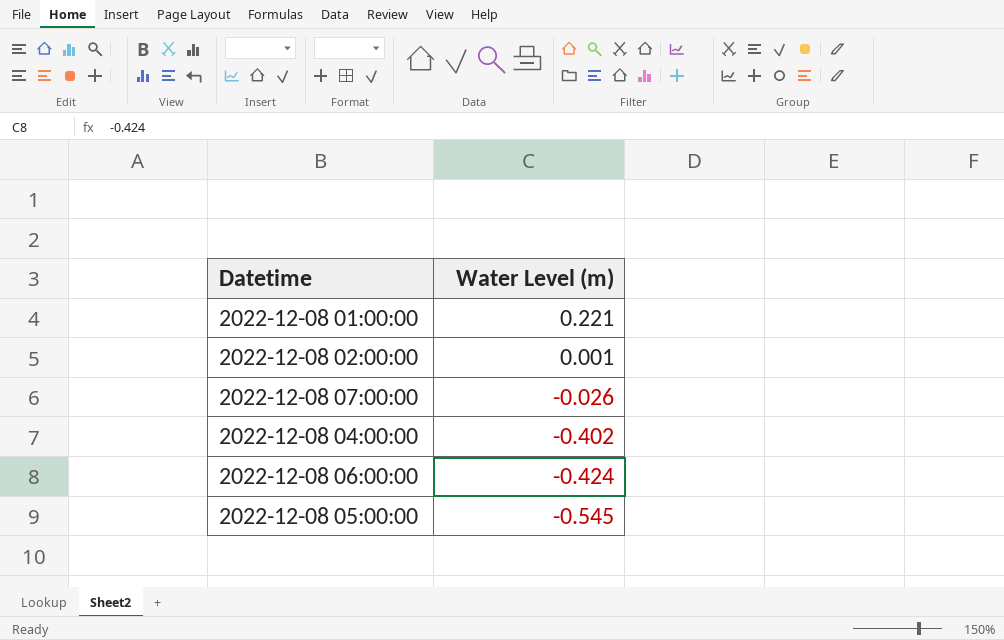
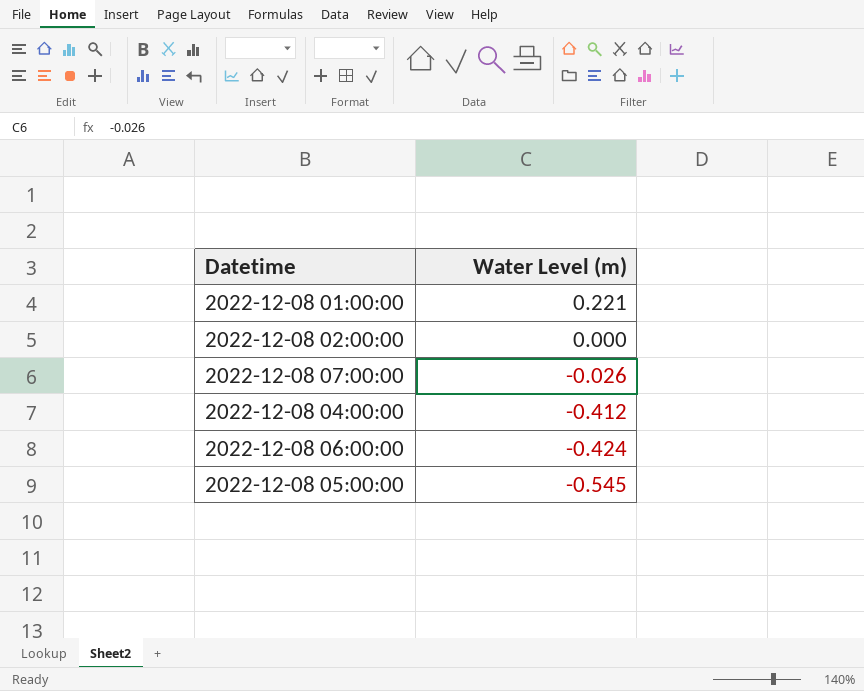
2022-12-08 02:00:00 | Water Level (m): 0.001 -> 0.000
2022-12-08 04:00:00 | Water Level (m): -0.402 -> -0.412

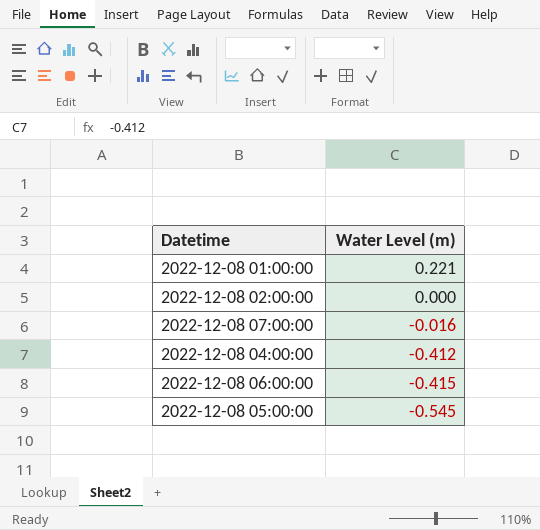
2022-12-08 07:00:00 | Water Level (m): -0.026 -> -0.016
2022-12-08 06:00:00 | Water Level (m): -0.424 -> -0.415

